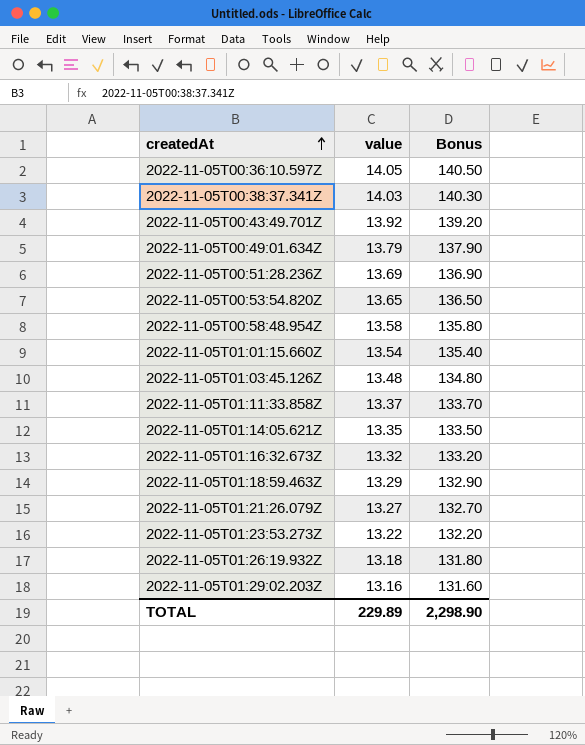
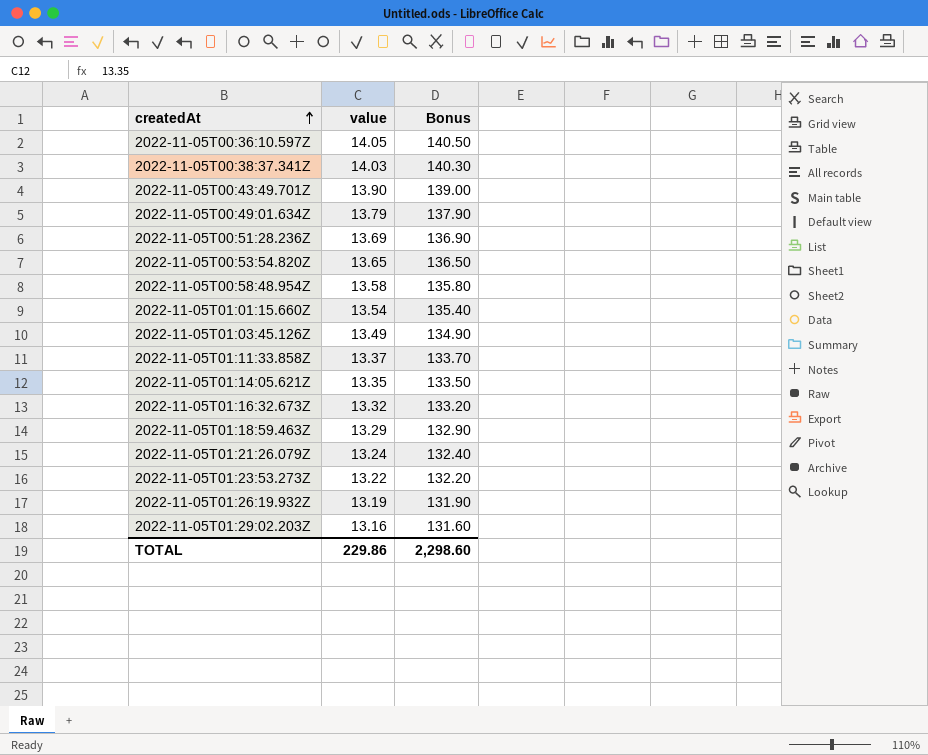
2022-11-05T00:43:49.701Z | value: 13.92 -> 13.90
2022-11-05T00:43:49.701Z | Bonus: 139.20 -> 139.00
2022-11-05T01:03:45.126Z | value: 13.48 -> 13.49
2022-11-05T01:03:45.126Z | Bonus: 134.80 -> 134.90
2022-11-05T01:21:26.079Z | value: 13.27 -> 13.24
2022-11-05T01:21:26.079Z | Bonus: 132.70 -> 132.40
2022-11-05T01:26:19.932Z | value: 13.18 -> 13.19
2022-11-05T01:26:19.932Z | Bonus: 131.80 -> 131.90
TOTAL | value: 229.89 -> 229.86
TOTAL | Bonus: 2,298.90 -> 2,298.60

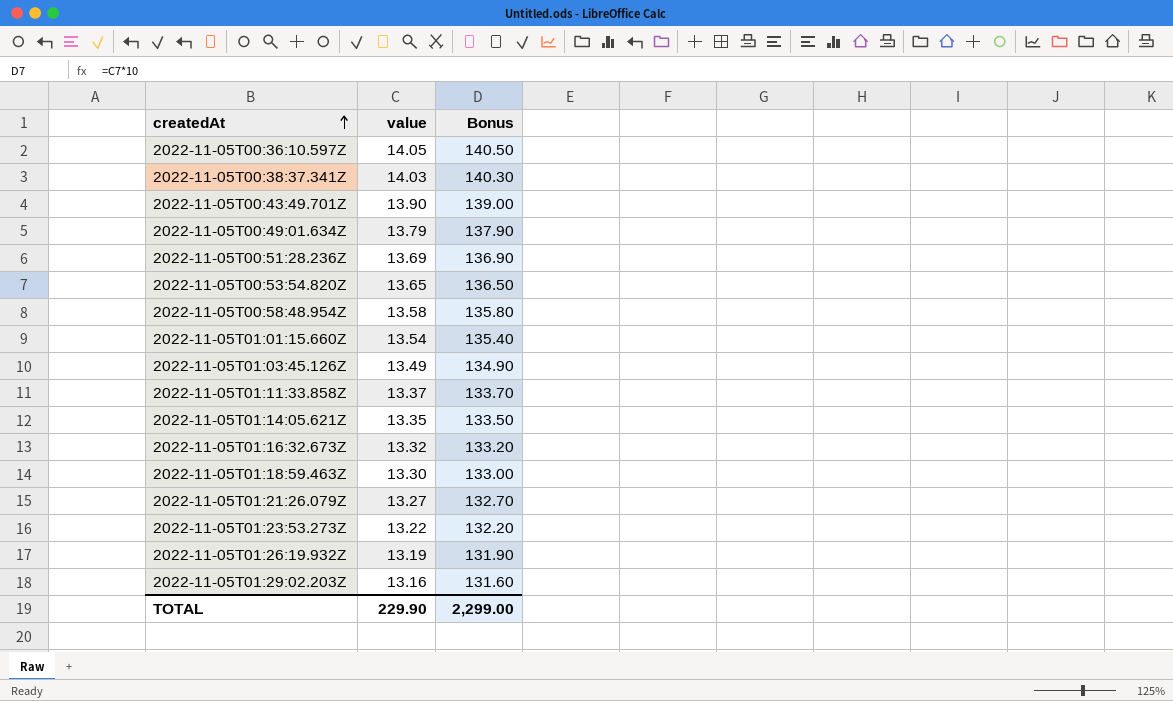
2022-11-05T01:18:59.463Z | value: 13.29 -> 13.30
2022-11-05T01:18:59.463Z | Bonus: 132.90 -> 133.00
2022-11-05T01:21:26.079Z | value: 13.24 -> 13.27
2022-11-05T01:21:26.079Z | Bonus: 132.40 -> 132.70
TOTAL | value: 229.86 -> 229.90
TOTAL | Bonus: 2,298.60 -> 2,299.00

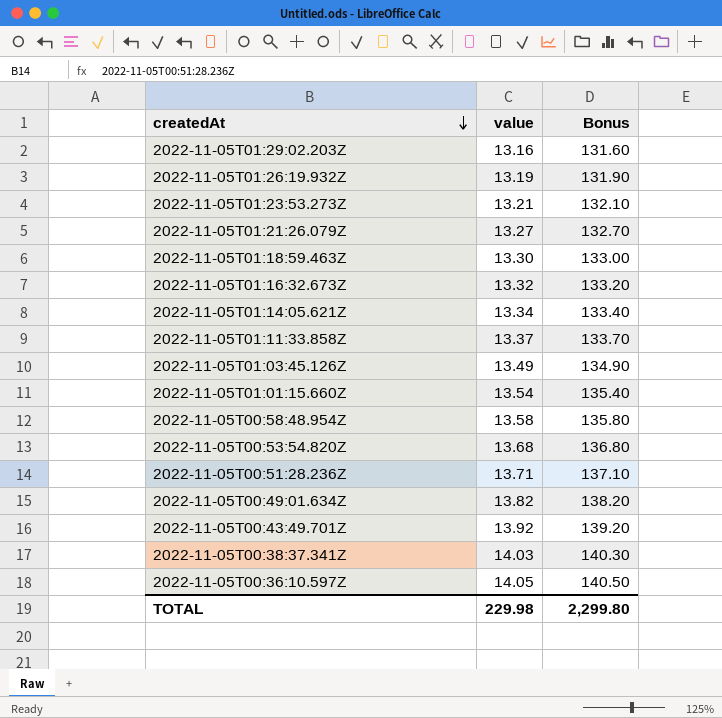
row order: createdAt ascending -> createdAt descending
2022-11-05T01:23:53.273Z | value: 13.22 -> 13.21
2022-11-05T01:23:53.273Z | Bonus: 132.20 -> 132.10
2022-11-05T01:14:05.621Z | value: 13.35 -> 13.34
2022-11-05T01:14:05.621Z | Bonus: 133.50 -> 133.40
2022-11-05T00:53:54.820Z | value: 13.65 -> 13.68
2022-11-05T00:53:54.820Z | Bonus: 136.50 -> 136.80
2022-11-05T00:51:28.236Z | value: 13.69 -> 13.71
2022-11-05T00:51:28.236Z | Bonus: 136.90 -> 137.10
2022-11-05T00:49:01.634Z | value: 13.79 -> 13.82
2022-11-05T00:49:01.634Z | Bonus: 137.90 -> 138.20
2022-11-05T00:43:49.701Z | value: 13.90 -> 13.92
2022-11-05T00:43:49.701Z | Bonus: 139.00 -> 139.20
TOTAL | value: 229.90 -> 229.98
TOTAL | Bonus: 2,299.00 -> 2,299.80

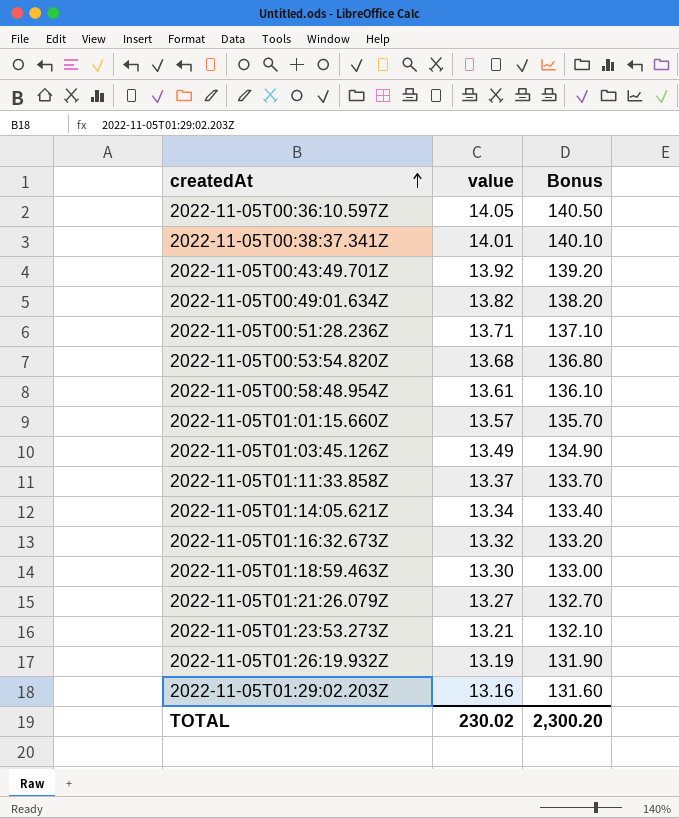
row order: createdAt descending -> createdAt ascending
2022-11-05T00:38:37.341Z | value: 14.03 -> 14.01
2022-11-05T00:38:37.341Z | Bonus: 140.30 -> 140.10
2022-11-05T00:58:48.954Z | value: 13.58 -> 13.61
2022-11-05T00:58:48.954Z | Bonus: 135.80 -> 136.10
2022-11-05T01:01:15.660Z | value: 13.54 -> 13.57
2022-11-05T01:01:15.660Z | Bonus: 135.40 -> 135.70
TOTAL | value: 229.98 -> 230.02
TOTAL | Bonus: 2,299.80 -> 2,300.20

